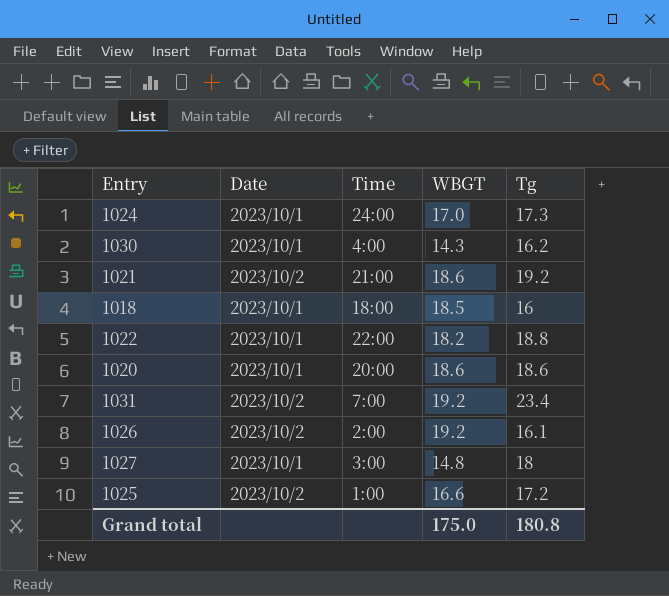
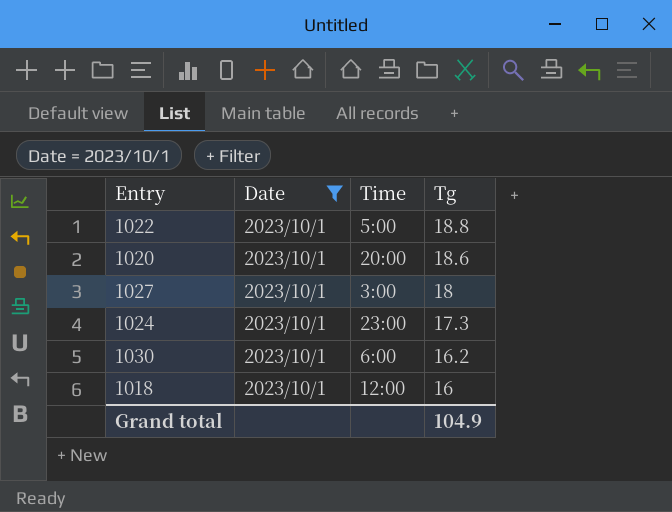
filter: none -> Date = 2023/10/1
row order: none -> Tg descending
column WBGT | position: 4 -> none
1022 | Time: 22:00 -> 5:00
1024 | Time: 24:00 -> 23:00
1030 | Time: 4:00 -> 6:00
1018 | Time: 18:00 -> 12:00
Grand total | Tg: 180.8 -> 104.9

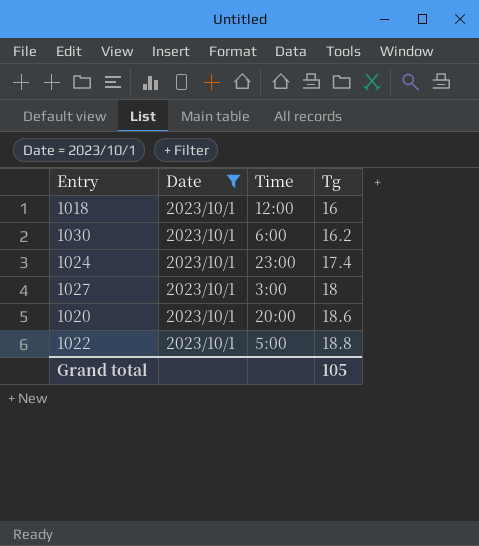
row order: Tg descending -> Tg ascending
1024 | Tg: 17.3 -> 17.4
Grand total | Tg: 104.9 -> 105

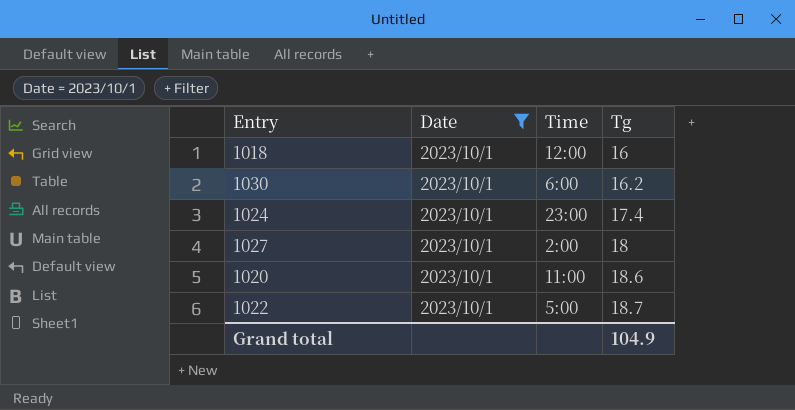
1027 | Time: 3:00 -> 2:00
1020 | Time: 20:00 -> 11:00
1022 | Tg: 18.8 -> 18.7
Grand total | Tg: 105 -> 104.9

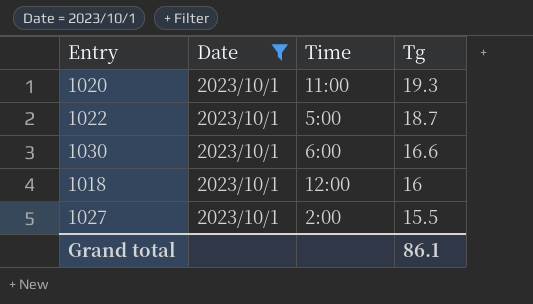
row order: Tg ascending -> Tg descending
row 1024: 2023/10/1 | 23:00 | 17.4 -> none
1020 | Tg: 18.6 -> 19.3
1030 | Tg: 16.2 -> 16.6
1027 | Tg: 18 -> 15.5
Grand total | Tg: 104.9 -> 86.1

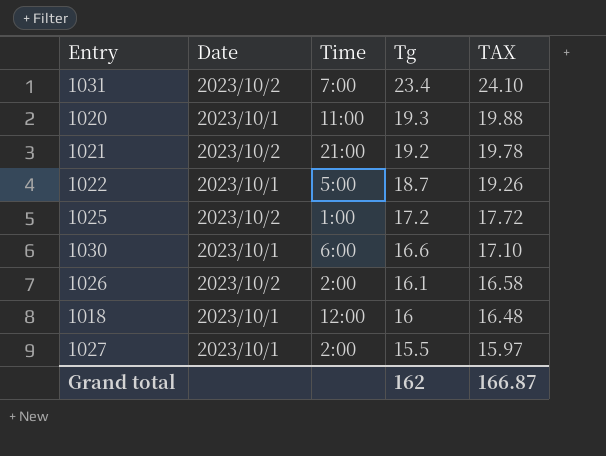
filter: Date = 2023/10/1 -> none
column TAX | formula: none -> [Tg] * 1.03
Grand total | Tg: 86.1 -> 162

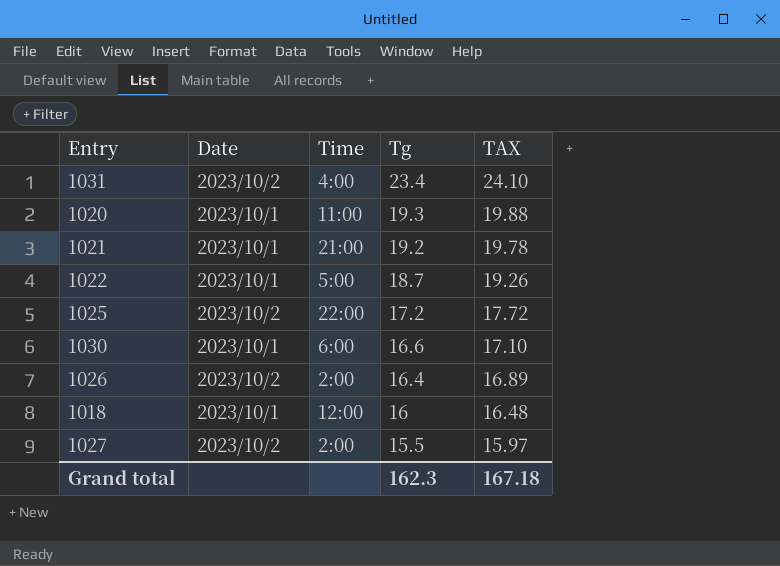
1031 | Time: 7:00 -> 4:00
1021 | Date: 2023/10/2 -> 2023/10/1
1025 | Time: 1:00 -> 22:00
1026 | Tg: 16.1 -> 16.4
1026 | TAX: 16.58 -> 16.89
1027 | Date: 2023/10/1 -> 2023/10/2
Grand total | Tg: 162 -> 162.3
Grand total | TAX: 166.87 -> 167.18

